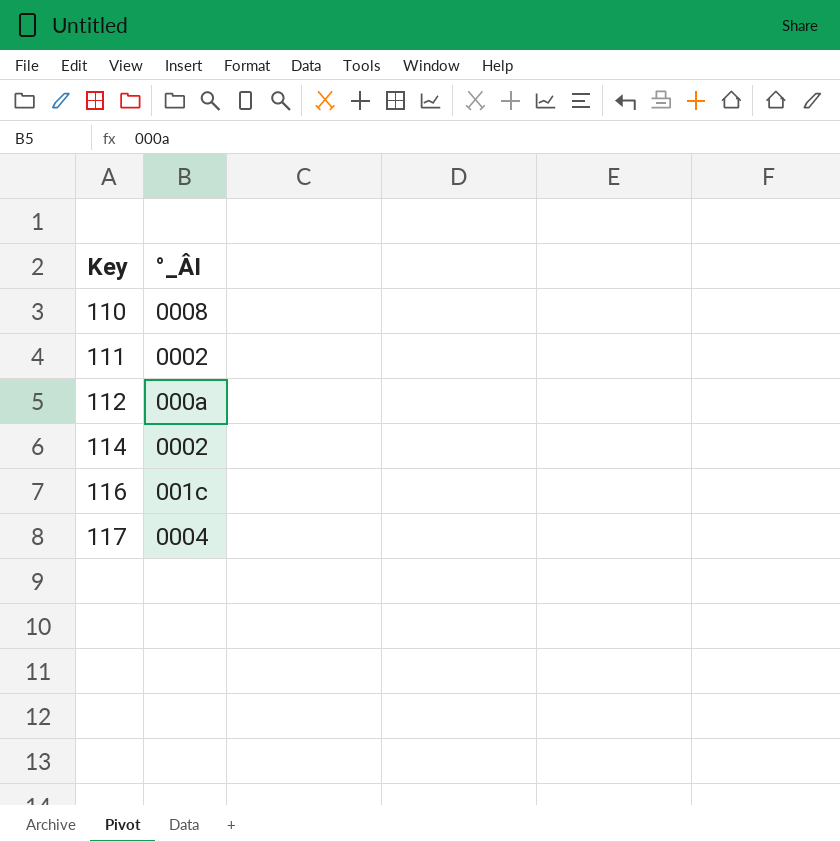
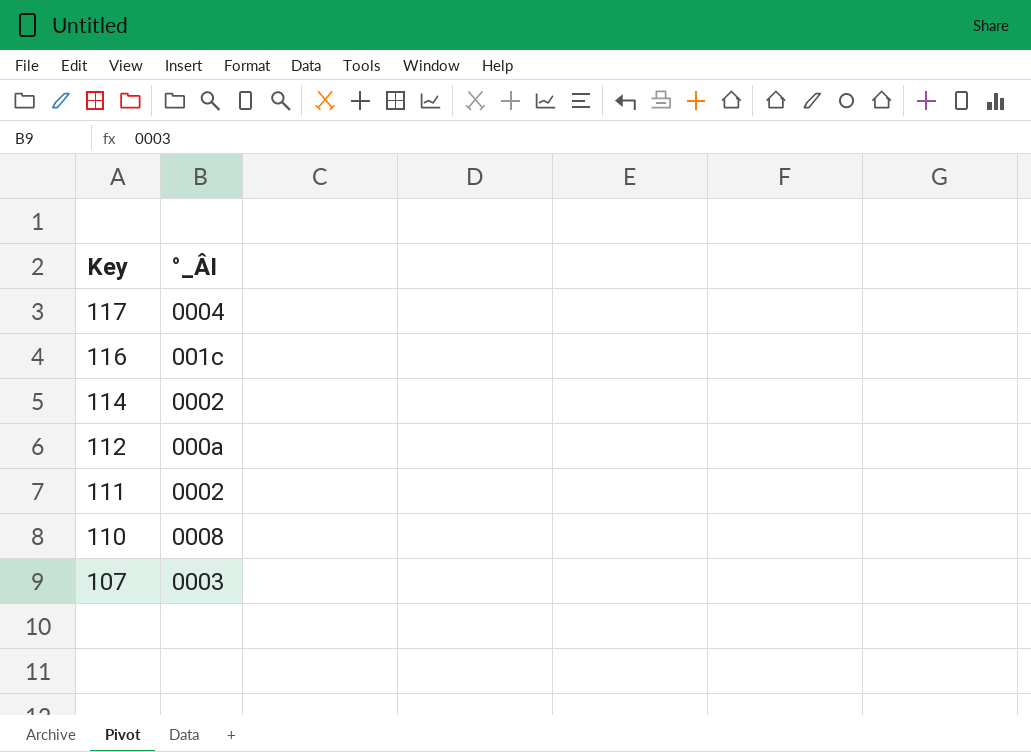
row order: Key ascending -> Key descending
row 107: none -> 0003

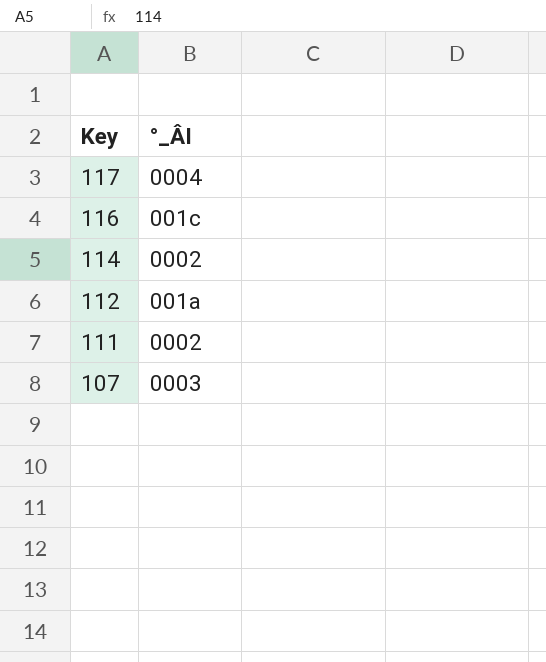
row 110: 0008 -> none
112 | °_ÂI: 000a -> 001a

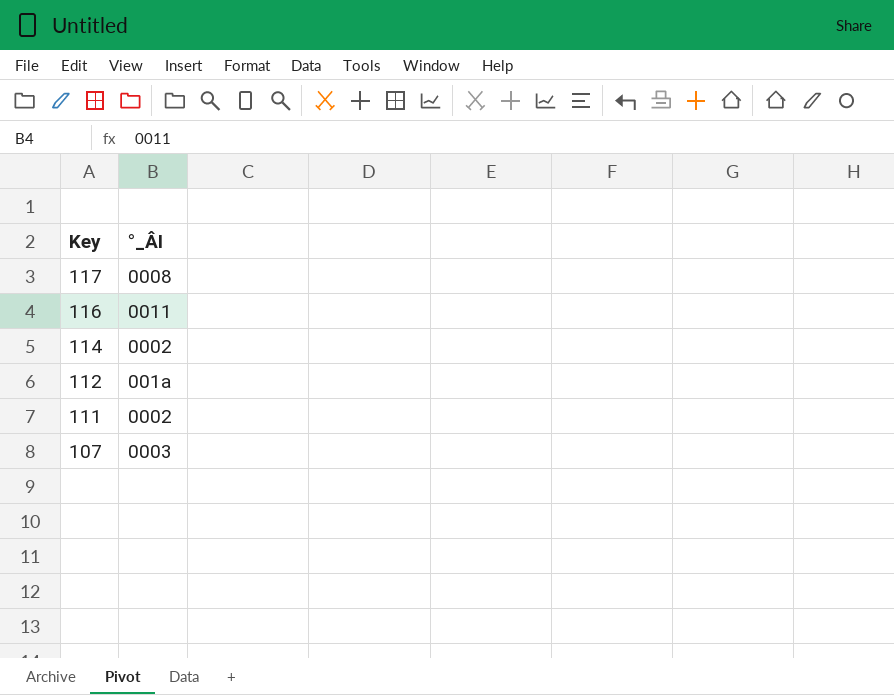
117 | °_ÂI: 0004 -> 0008
116 | °_ÂI: 001c -> 0011

